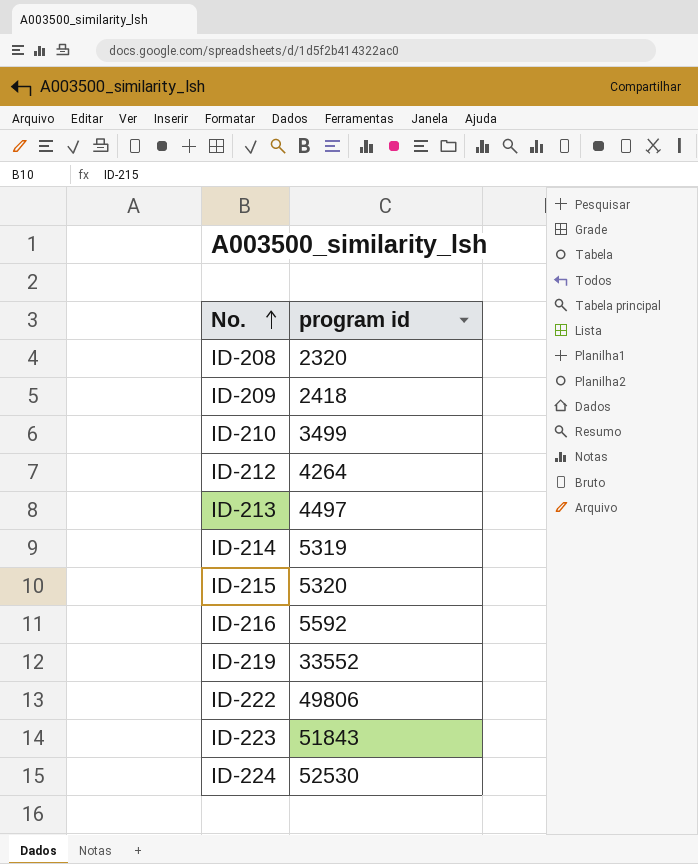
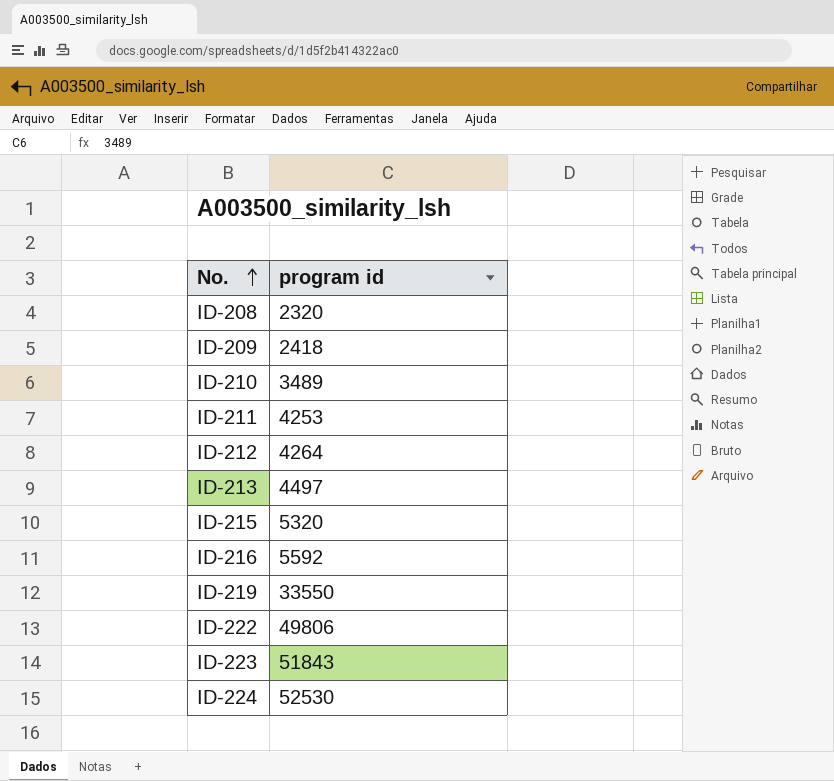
row ID-214: 5319 -> none
ID-210 | program id: 3499 -> 3489
row ID-211: none -> 4253
ID-219 | program id: 33552 -> 33550

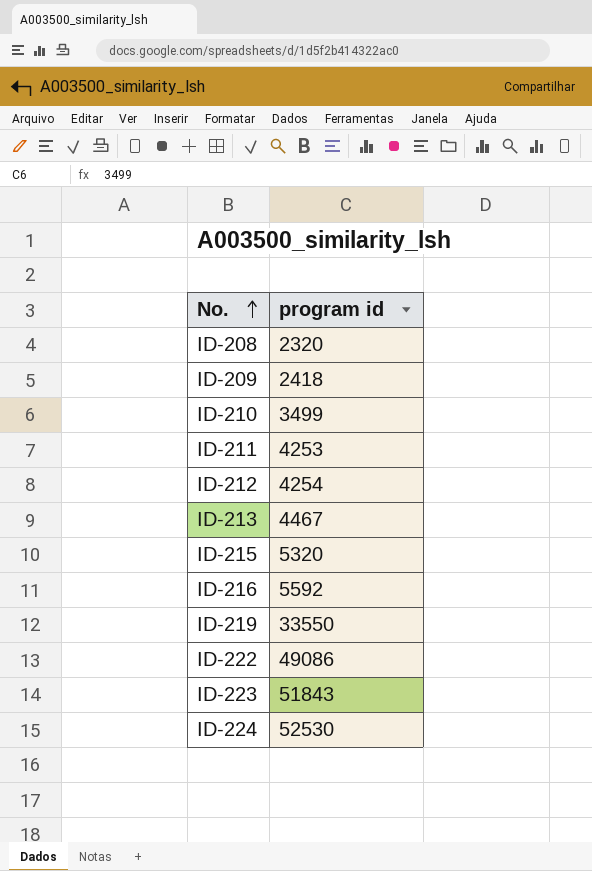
ID-210 | program id: 3489 -> 3499
ID-212 | program id: 4264 -> 4254
ID-213 | program id: 4497 -> 4467
ID-222 | program id: 49806 -> 49086

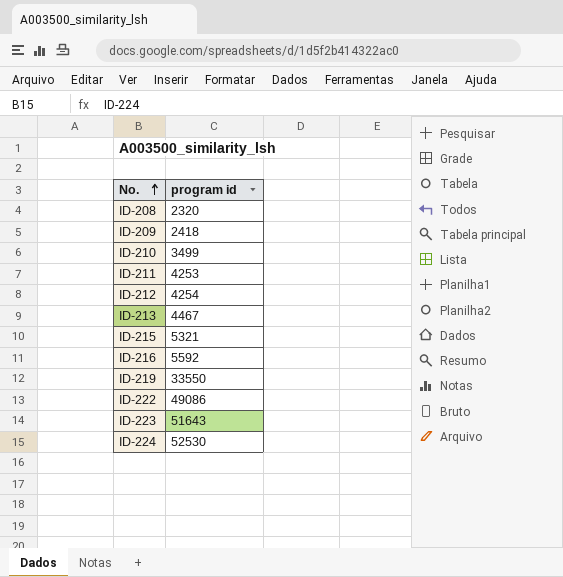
ID-215 | program id: 5320 -> 5321
ID-223 | program id: 51843 -> 51643

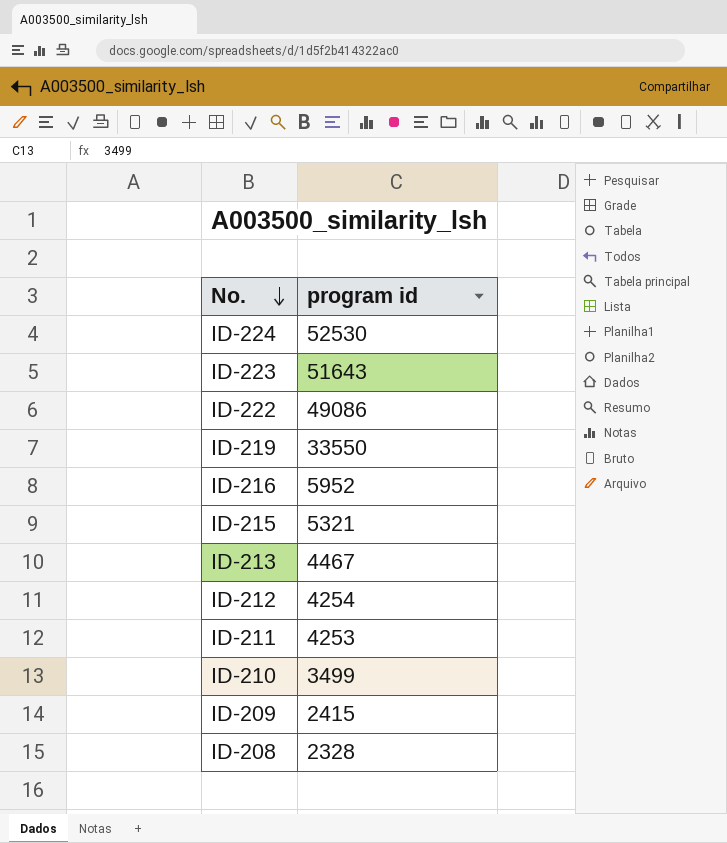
row order: No. ascending -> No. descending
ID-216 | program id: 5592 -> 5952
ID-209 | program id: 2418 -> 2415
ID-208 | program id: 2320 -> 2328

